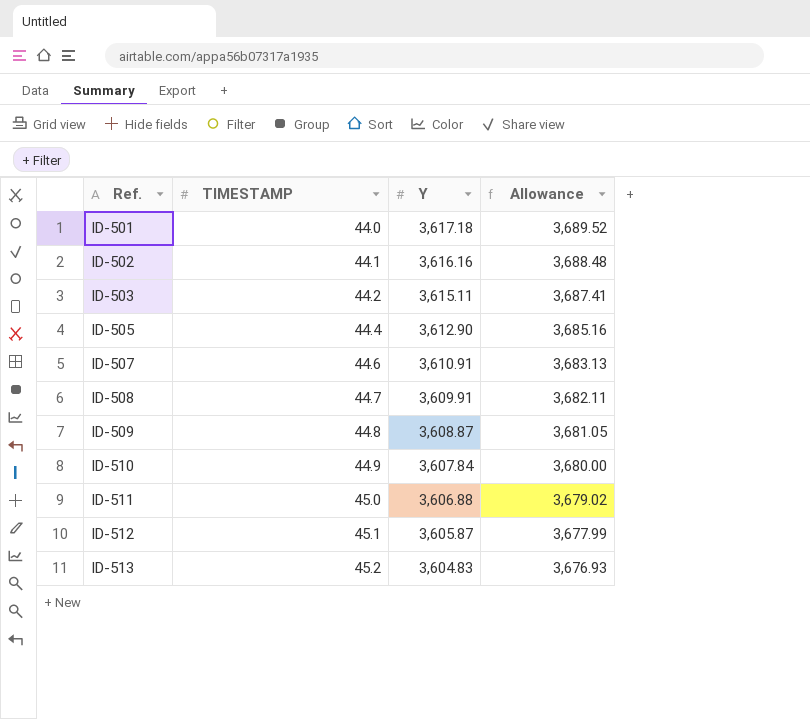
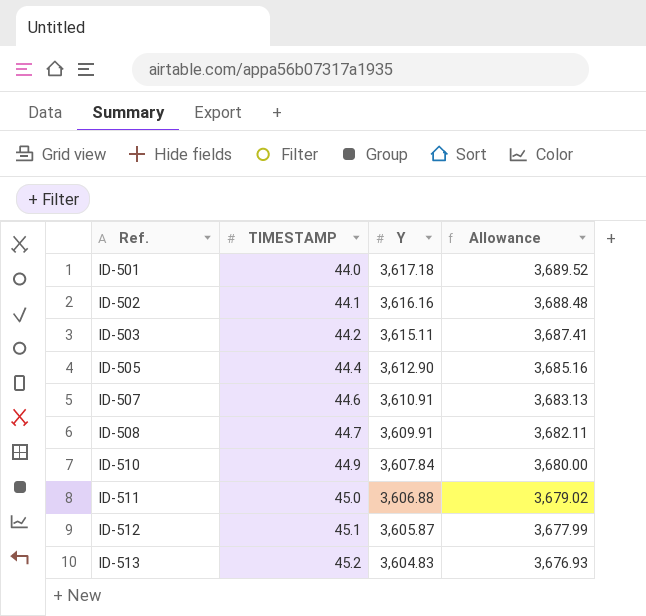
row ID-509: 44.8 | 3,608.87 | 3,681.05 -> none

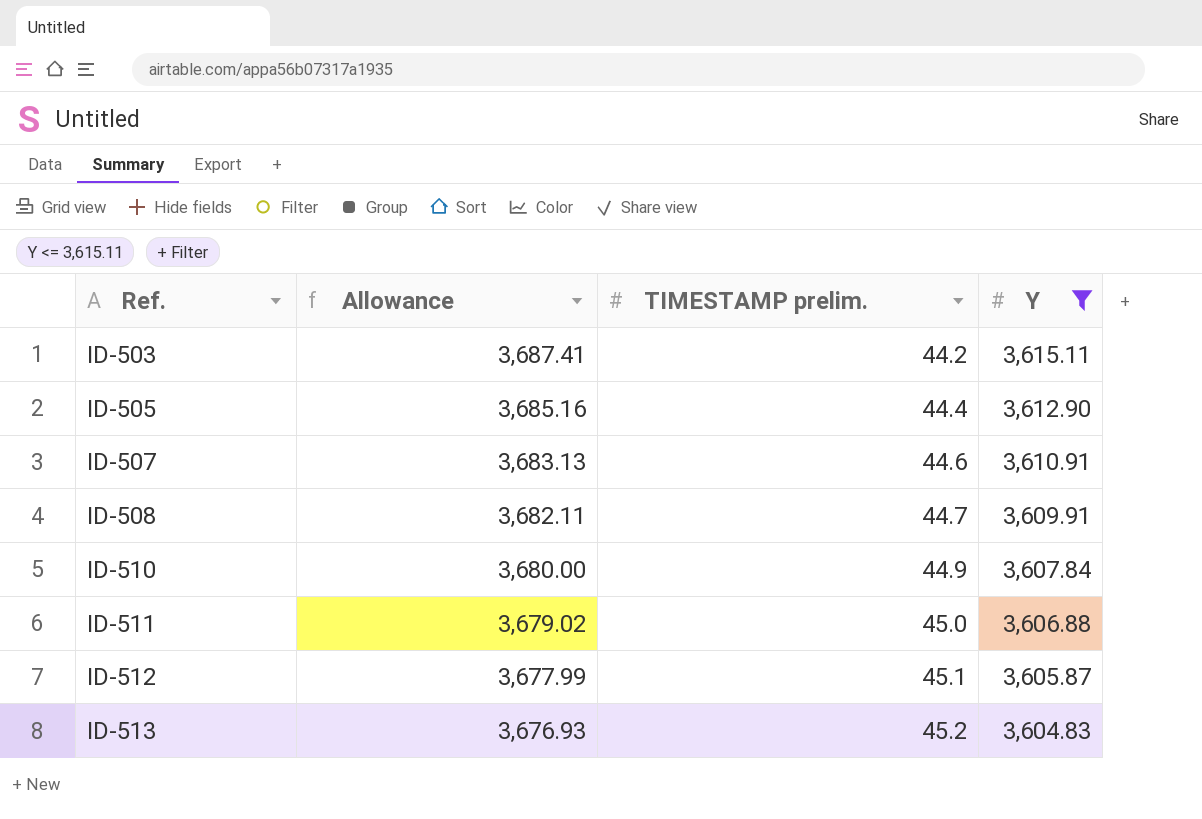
filter: none -> Y <= 3,615.11
column Allowance | position: 4 -> 2
column name: TIMESTAMP -> TIMESTAMP prelim.

